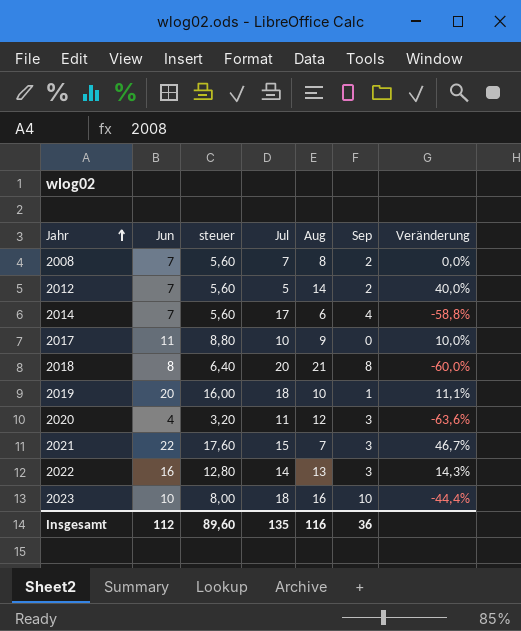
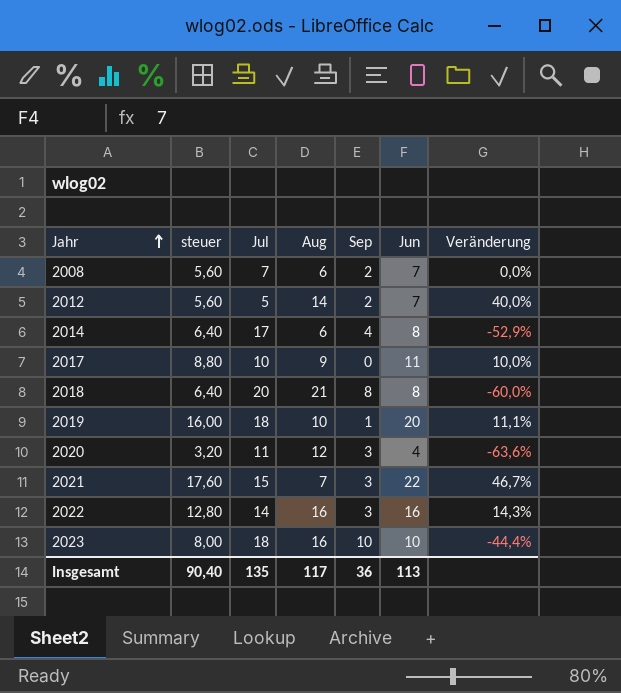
column Jun | position: 2 -> 6
2008 | Aug: 8 -> 6
2014 | steuer: 5,60 -> 6,40
2014 | Jun: 7 -> 8
2014 | Veränderung: -58,8% -> -52,9%
2022 | Aug: 13 -> 16
Insgesamt | steuer: 89,60 -> 90,40
Insgesamt | Aug: 116 -> 117
Insgesamt | Jun: 112 -> 113

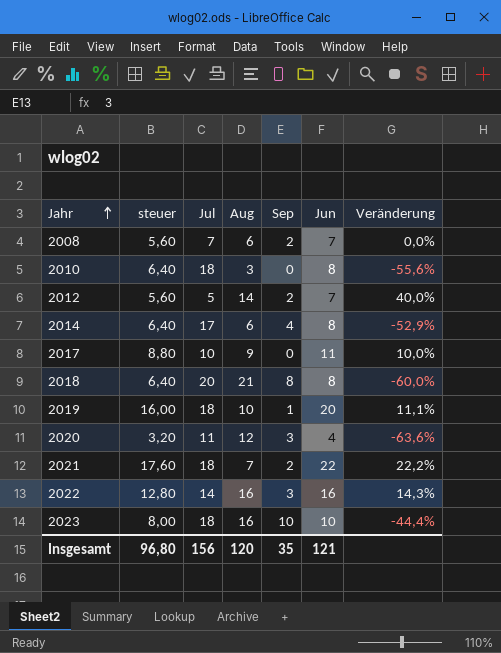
row 2010: none -> 6,40 | 18 | 3 | 0 | 8 | -55,6%
2021 | Jul: 15 -> 18
2021 | Sep: 3 -> 2
2021 | Veränderung: 46,7% -> 22,2%
Insgesamt | steuer: 90,40 -> 96,80
Insgesamt | Jul: 135 -> 156
Insgesamt | Aug: 117 -> 120
Insgesamt | Sep: 36 -> 35
Insgesamt | Jun: 113 -> 121

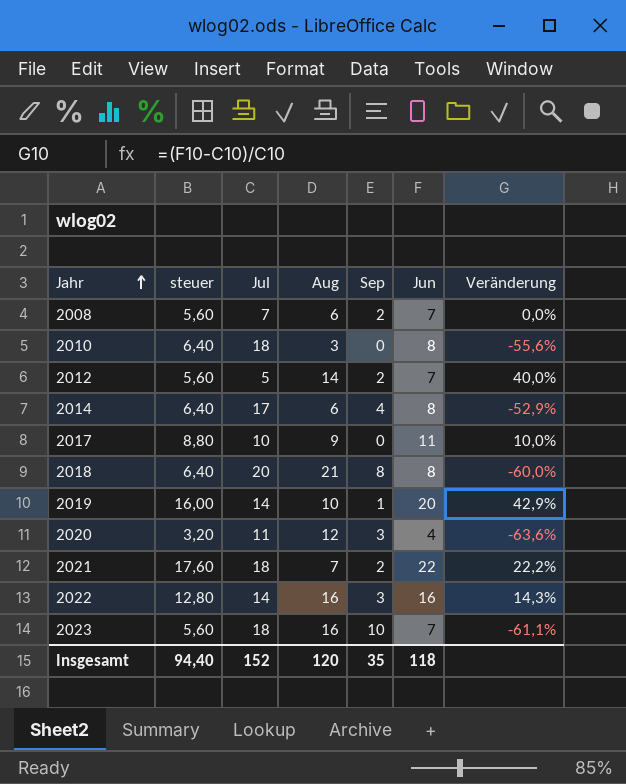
2019 | Jul: 18 -> 14
2019 | Veränderung: 11,1% -> 42,9%
2023 | steuer: 8,00 -> 5,60
2023 | Jun: 10 -> 7
2023 | Veränderung: -44,4% -> -61,1%
Insgesamt | steuer: 96,80 -> 94,40
Insgesamt | Jul: 156 -> 152
Insgesamt | Jun: 121 -> 118

